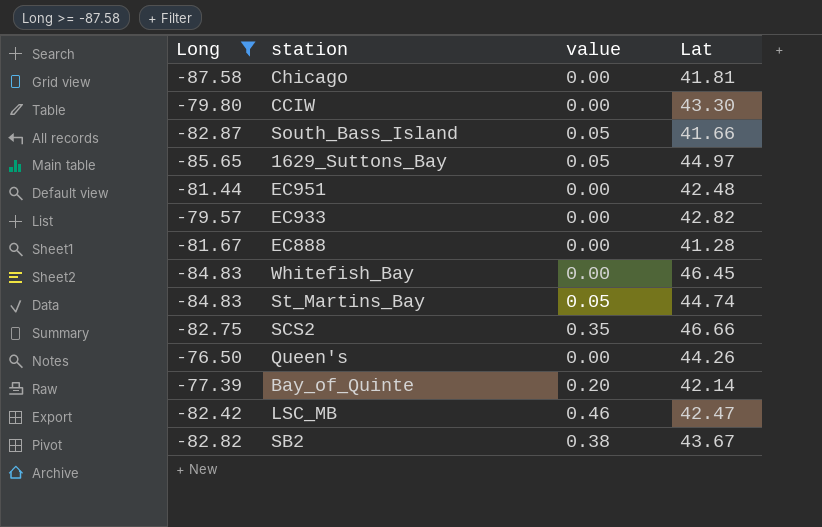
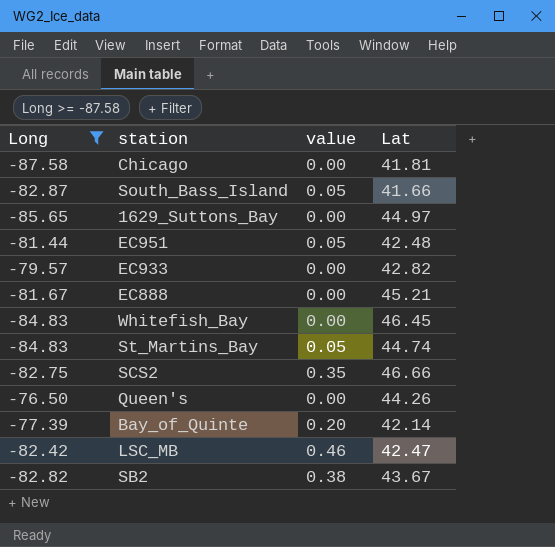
row CCIW: -79.80 | 0.00 | 43.30 -> none
1629_Suttons_Bay | value: 0.05 -> 0.00
EC951 | value: 0.00 -> 0.05
EC888 | Lat: 41.28 -> 45.21

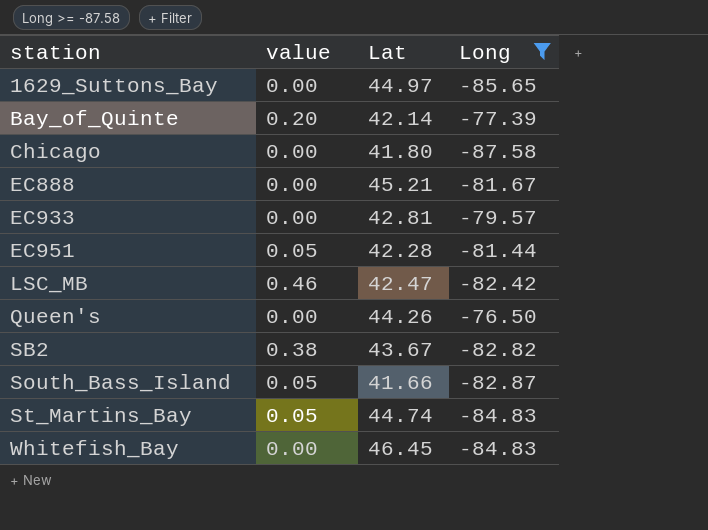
row order: none -> station ascending
column Long | position: 1 -> 4
row SCS2: -82.75 | 0.35 | 46.66 -> none
Chicago | Lat: 41.81 -> 41.80
EC933 | Lat: 42.82 -> 42.81
EC951 | Lat: 42.48 -> 42.28

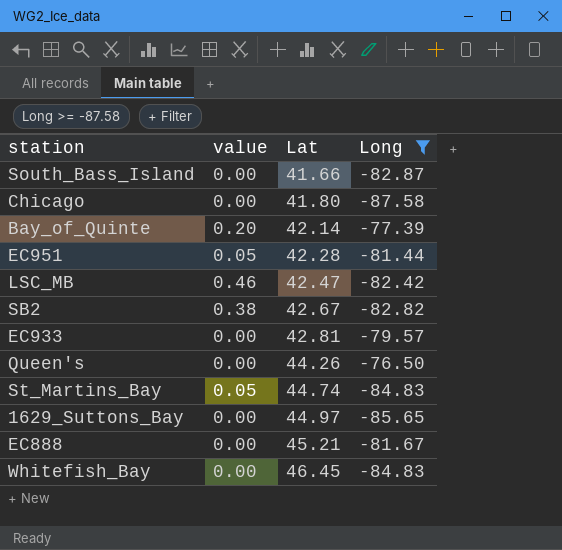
row order: station ascending -> Lat ascending
South_Bass_Island | value: 0.05 -> 0.00
SB2 | Lat: 43.67 -> 42.67

